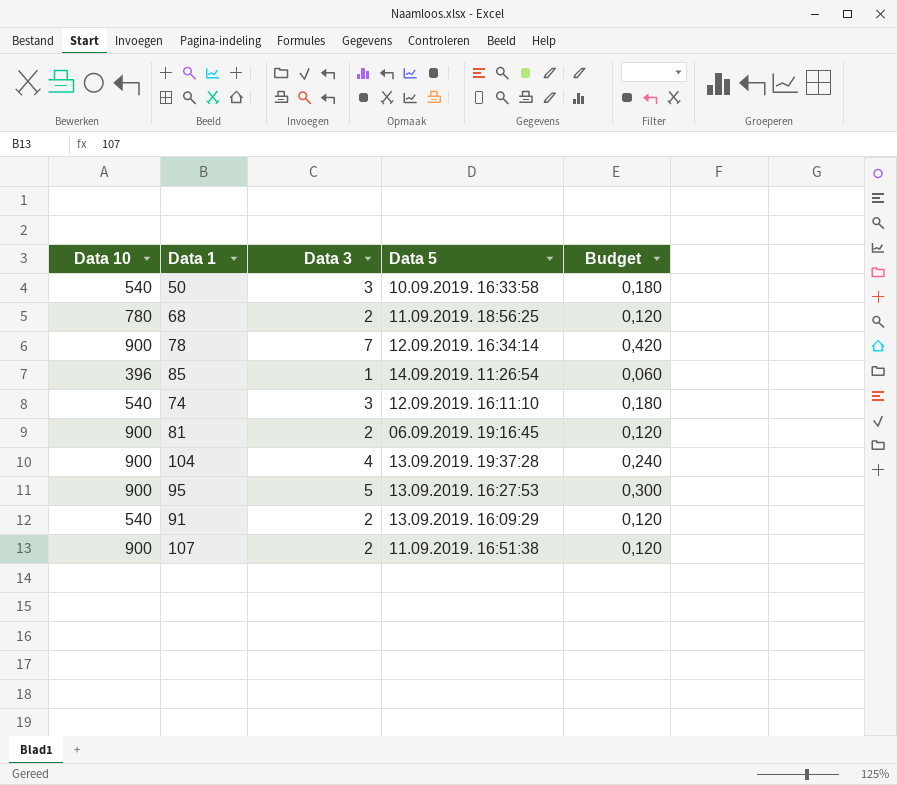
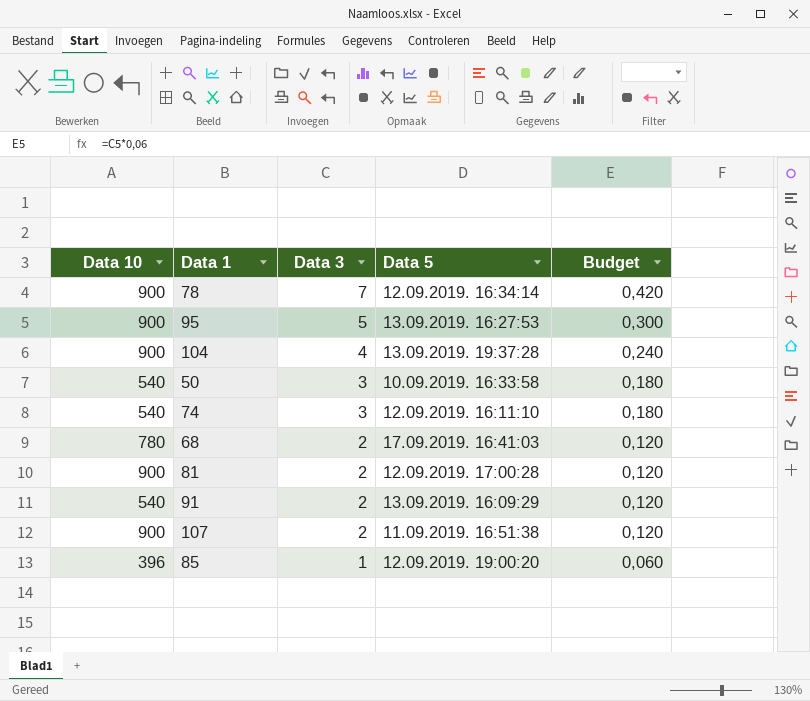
row order: none -> Data 3 descending
68 | Data 5: 11.09.2019. 18:56:25 -> 17.09.2019. 16:41:03
81 | Data 5: 06.09.2019. 19:16:45 -> 12.09.2019. 17:00:28
85 | Data 5: 14.09.2019. 11:26:54 -> 12.09.2019. 19:00:20

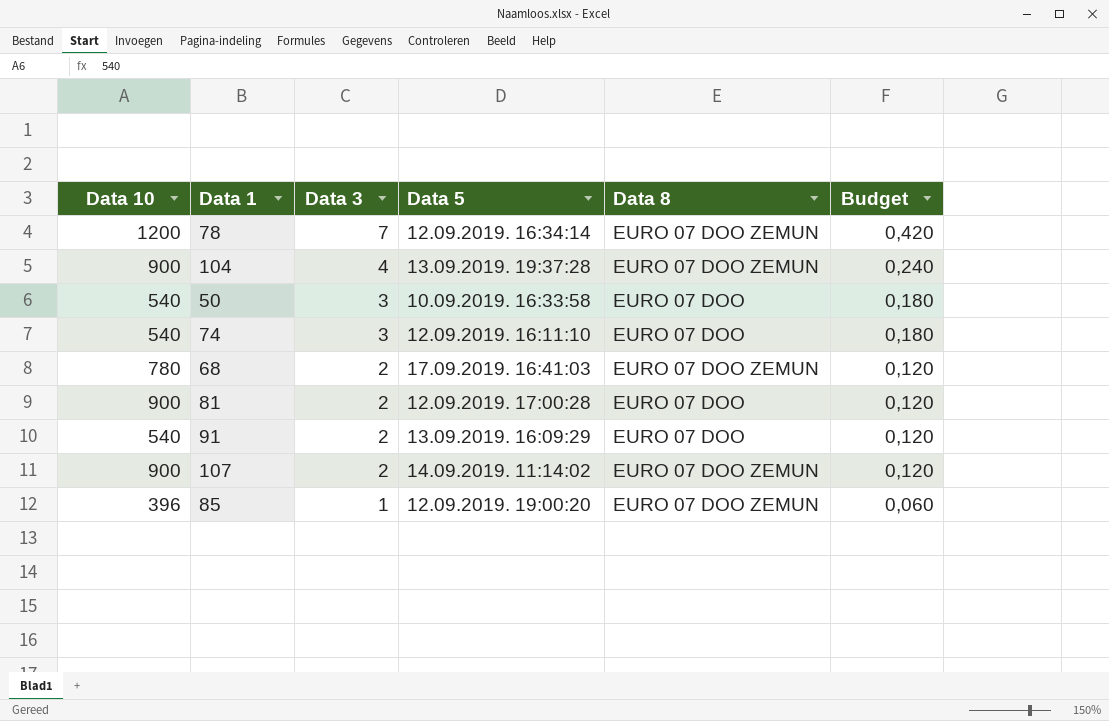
column Data 8 | position: none -> 5
row 95: 900 | 5 | 13.09.2019. 16:27:53 | 0,300 -> none
78 | Data 10: 900 -> 1200
107 | Data 5: 11.09.2019. 16:51:38 -> 14.09.2019. 11:14:02

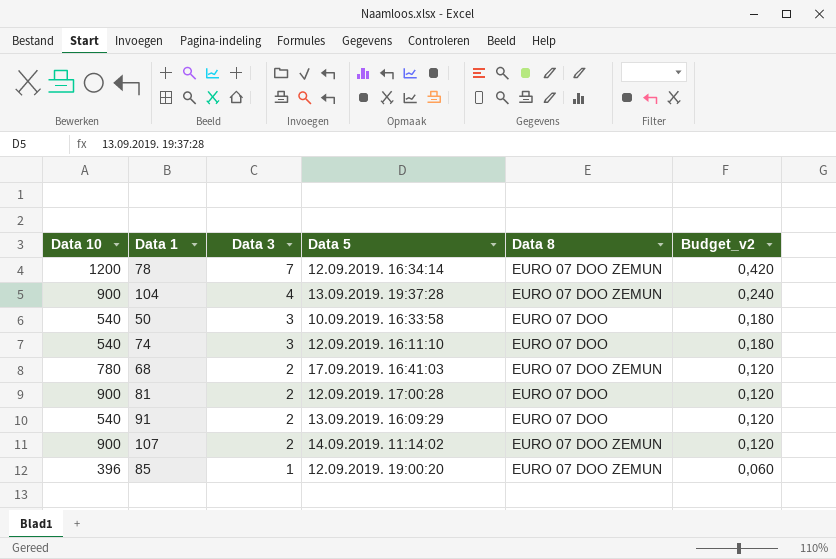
column name: Budget -> Budget_v2

